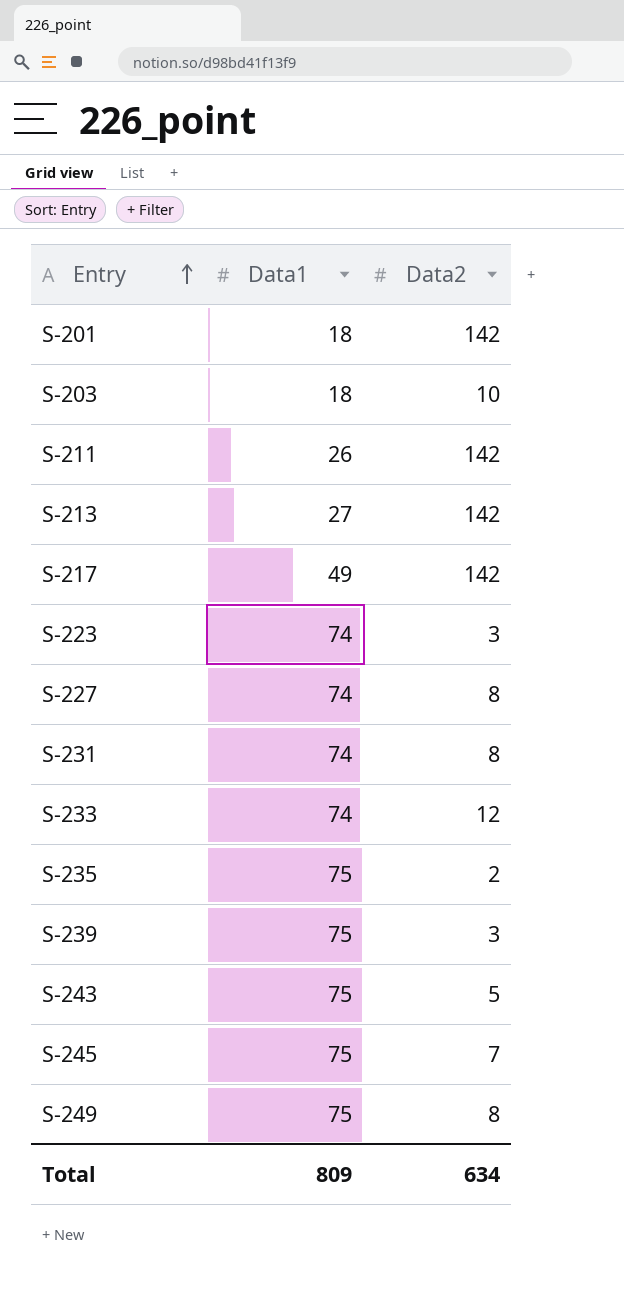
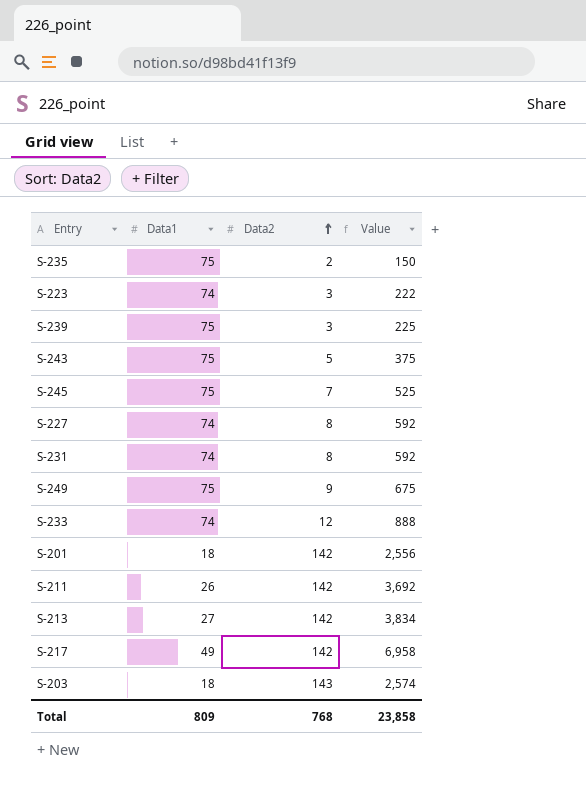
row order: Entry ascending -> Data2 ascending
column Value | formula: none -> [Data1] * [Data2]
S-249 | Data2: 8 -> 9
S-203 | Data2: 10 -> 143
Total | Data2: 634 -> 768

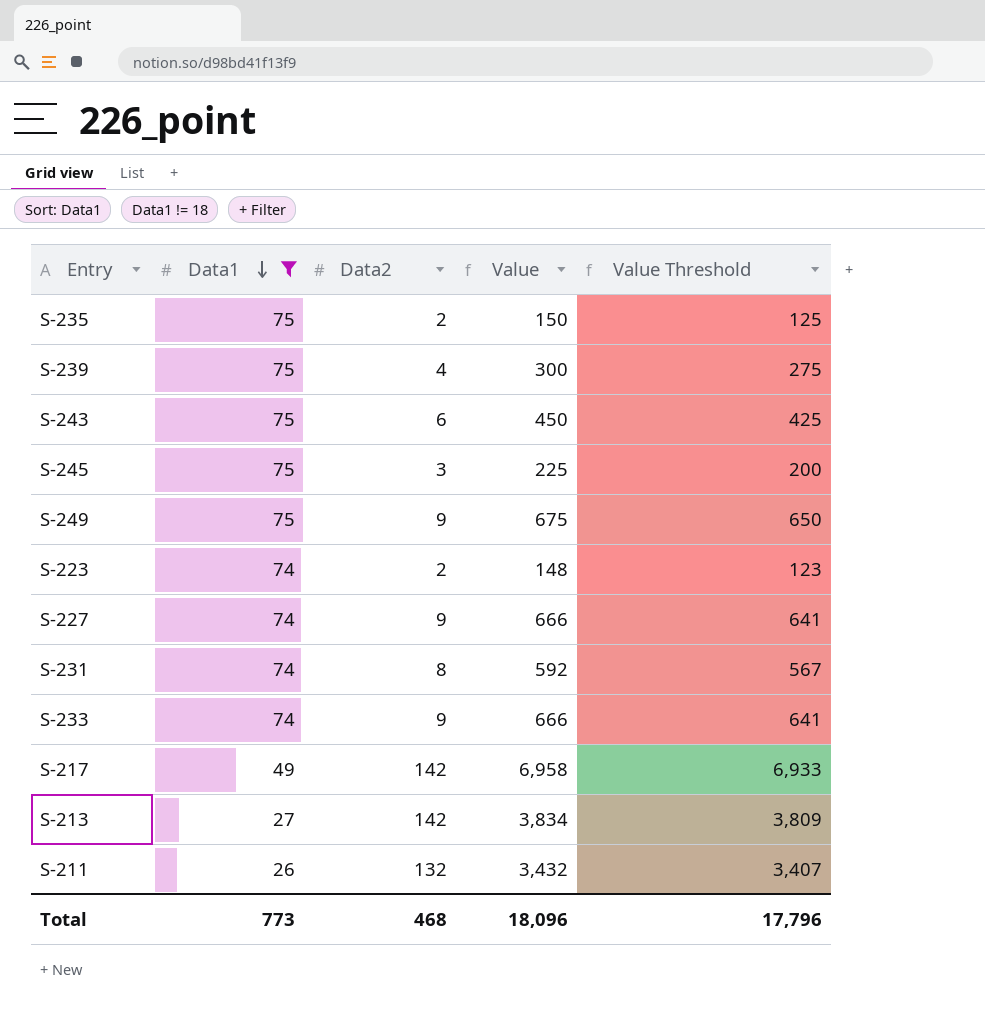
filter: none -> Data1 != 18
row order: Data2 ascending -> Data1 descending
column Value Threshold | formula: none -> [Value] - 25
S-239 | Data2: 3 -> 4
S-239 | Value: 225 -> 300
S-243 | Data2: 5 -> 6
S-243 | Value: 375 -> 450
S-245 | Data2: 7 -> 3
S-245 | Value: 525 -> 225
S-223 | Data2: 3 -> 2
S-223 | Value: 222 -> 148
S-227 | Data2: 8 -> 9
S-227 | Value: 592 -> 666
S-233 | Data2: 12 -> 9
S-233 | Value: 888 -> 666
S-211 | Data2: 142 -> 132
S-211 | Value: 3,692 -> 3,432
Total | Data1: 809 -> 773
Total | Data2: 768 -> 468
Total | Value: 23,858 -> 18,096

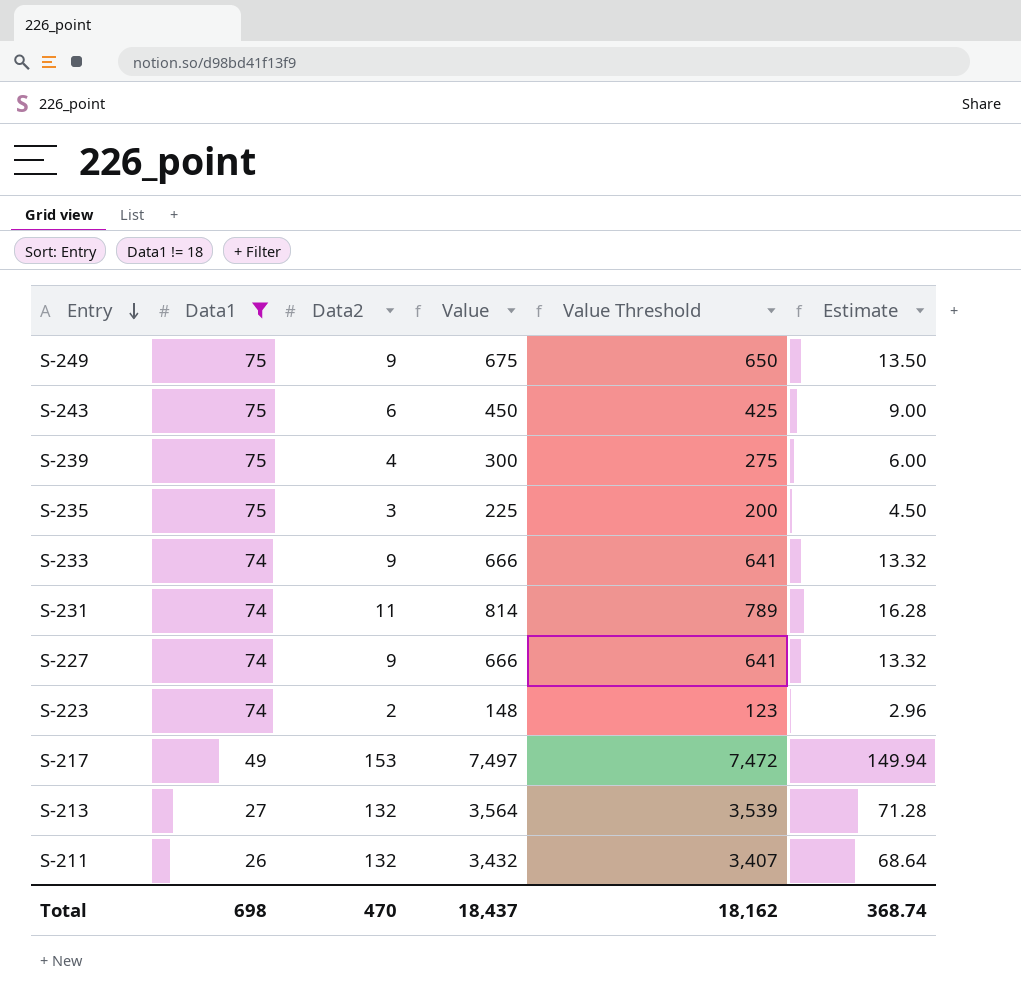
row order: Data1 descending -> Entry descending
column Estimate | formula: none -> [Value] * 0.02
row S-245: 75 | 3 | 225 | 200 -> none
S-235 | Data2: 2 -> 3
S-235 | Value: 150 -> 225
S-235 | Value Threshold: 125 -> 200
S-231 | Data2: 8 -> 11
S-231 | Value: 592 -> 814
S-231 | Value Threshold: 567 -> 789
S-217 | Data2: 142 -> 153
S-217 | Value: 6,958 -> 7,497
S-217 | Value Threshold: 6,933 -> 7,472
S-213 | Data2: 142 -> 132
S-213 | Value: 3,834 -> 3,564
S-213 | Value Threshold: 3,809 -> 3,539
Total | Data1: 773 -> 698
Total | Data2: 468 -> 470
Total | Value: 18,096 -> 18,437
Total | Value Threshold: 17,796 -> 18,162

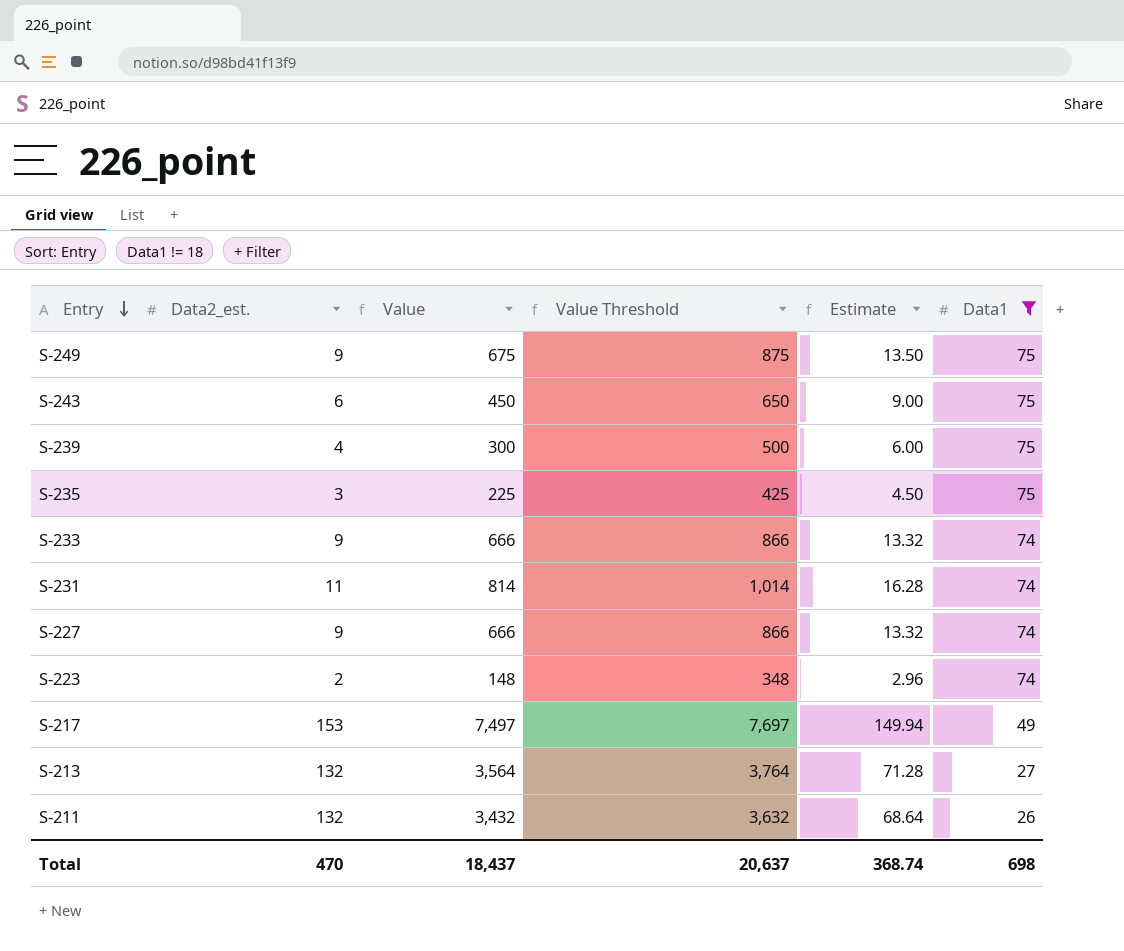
column name: Data2 -> Data2_est.
column Value Threshold | formula: [Value] - 25 -> [Value] + 200
column Data1 | position: 2 -> 6
Total | Value Threshold: 18,162 -> 20,637

